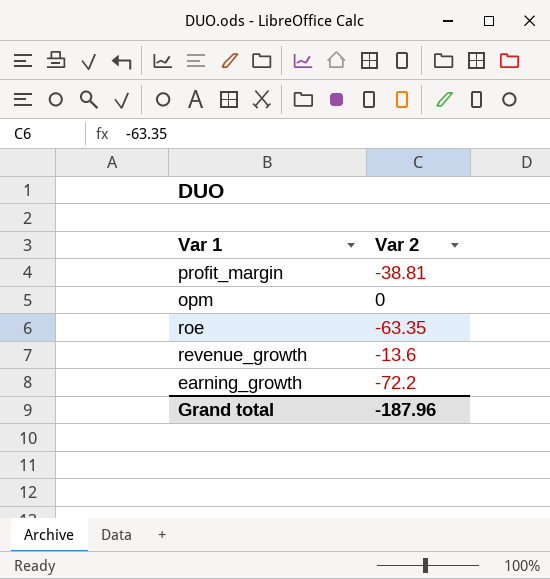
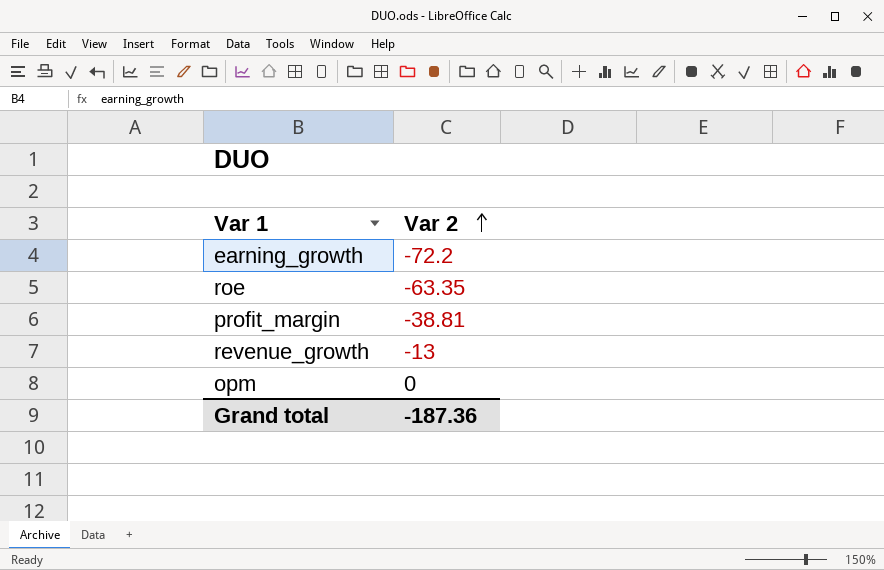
row order: none -> Var 2 ascending
revenue_growth | Var 2: -13.6 -> -13
Grand total | Var 2: -187.96 -> -187.36

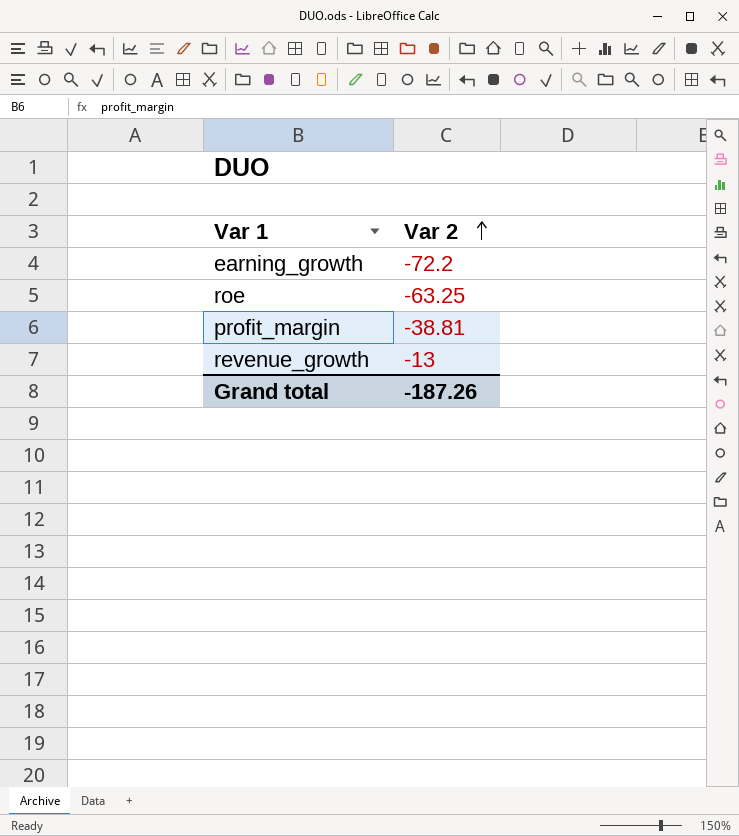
row opm: 0 -> none
roe | Var 2: -63.35 -> -63.25
Grand total | Var 2: -187.36 -> -187.26

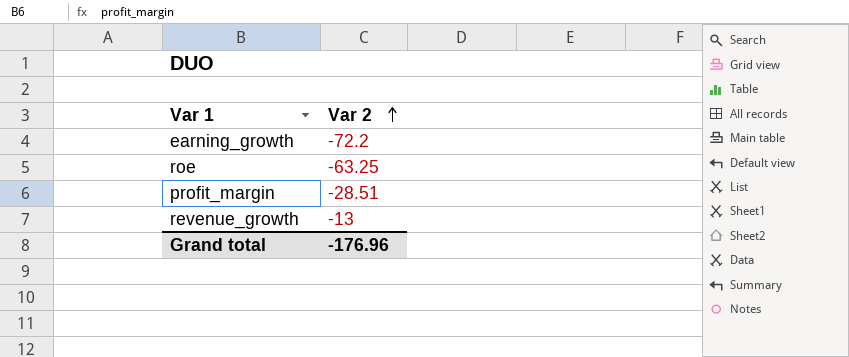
profit_margin | Var 2: -38.81 -> -28.51
Grand total | Var 2: -187.26 -> -176.96

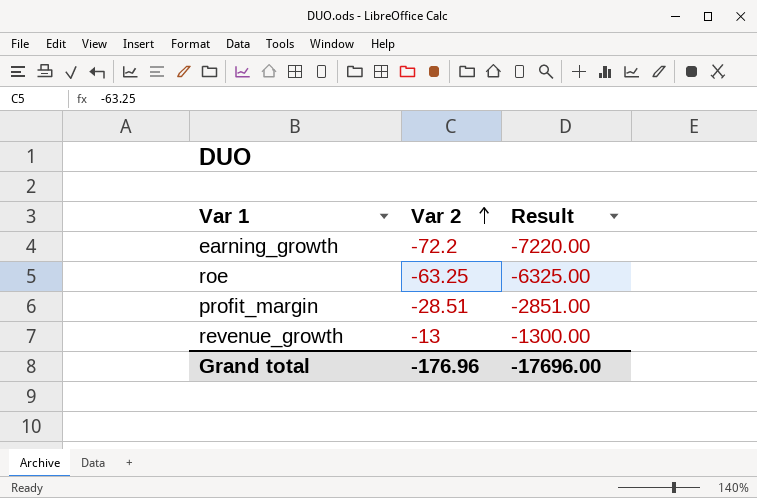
column Result | formula: none -> [Var 2] * 100

